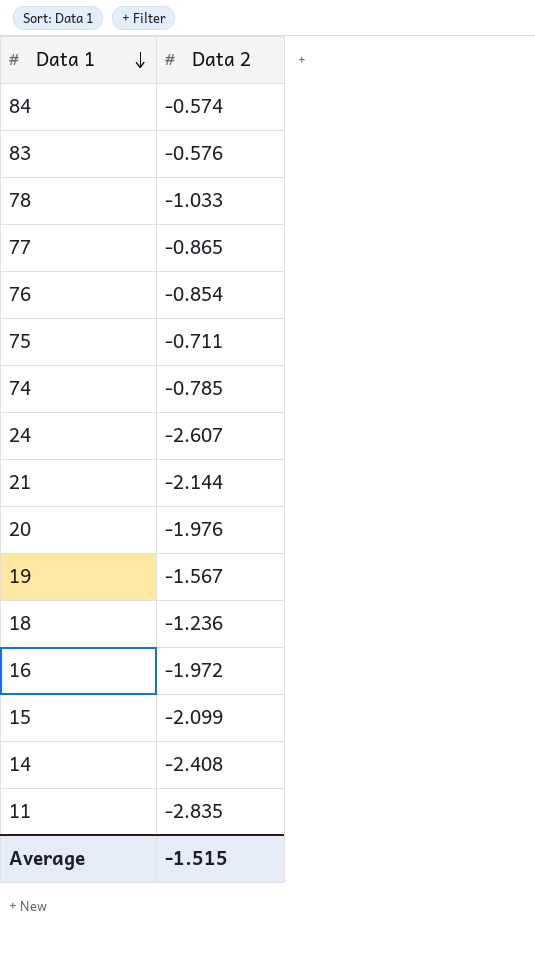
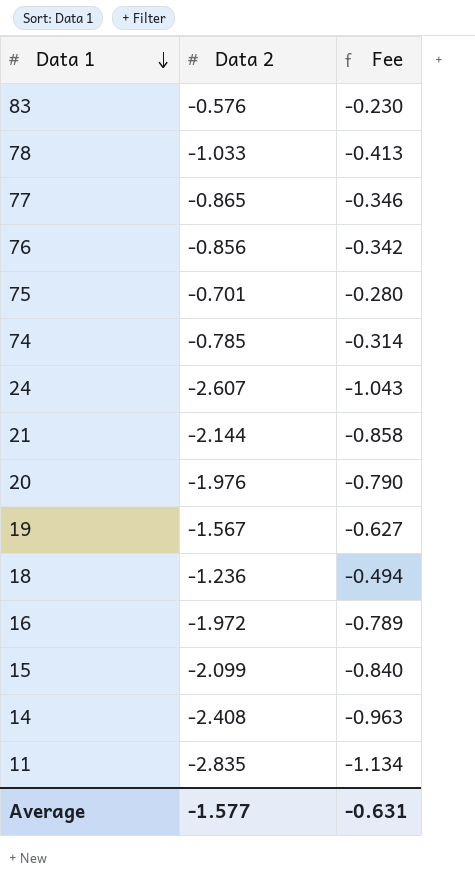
column Fee | formula: none -> [Data 2] * 0.4
row 84: -0.574 -> none
76 | Data 2: -0.854 -> -0.856
75 | Data 2: -0.711 -> -0.701
Average | Data 2: -1.515 -> -1.577

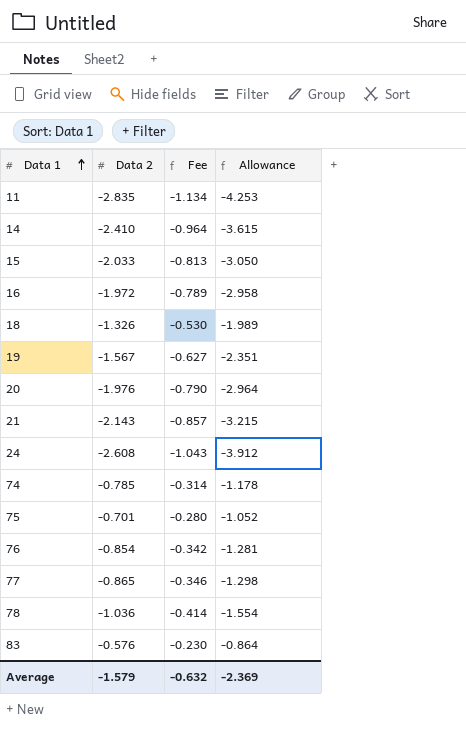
row order: Data 1 descending -> Data 1 ascending
column Allowance | formula: none -> [Data 2] * 1.5
14 | Data 2: -2.408 -> -2.410
14 | Fee: -0.963 -> -0.964
15 | Data 2: -2.099 -> -2.033
15 | Fee: -0.840 -> -0.813
18 | Data 2: -1.236 -> -1.326
18 | Fee: -0.494 -> -0.530
21 | Data 2: -2.144 -> -2.143
21 | Fee: -0.858 -> -0.857
24 | Data 2: -2.607 -> -2.608
76 | Data 2: -0.856 -> -0.854
78 | Data 2: -1.033 -> -1.036
78 | Fee: -0.413 -> -0.414
Average | Data 2: -1.577 -> -1.579
Average | Fee: -0.631 -> -0.632

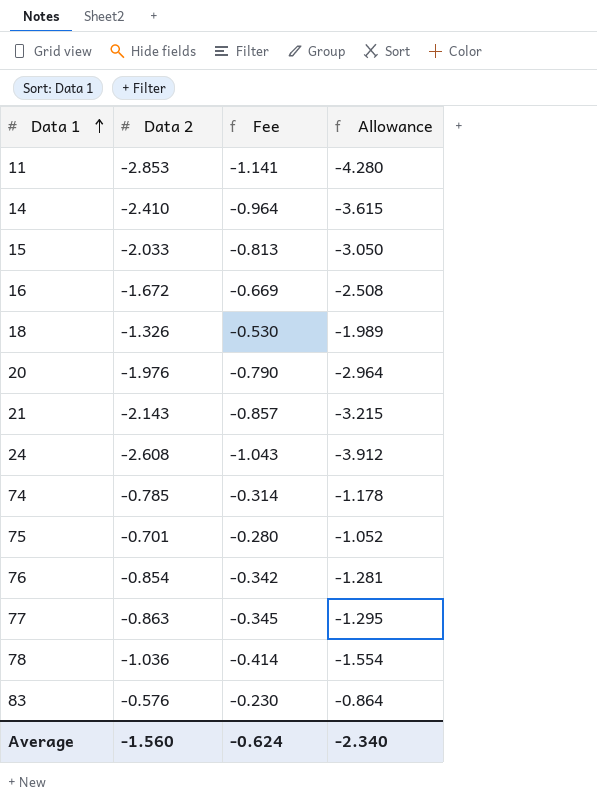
row 19: -1.567 | -0.627 | -2.351 -> none
11 | Data 2: -2.835 -> -2.853
11 | Fee: -1.134 -> -1.141
11 | Allowance: -4.253 -> -4.280
16 | Data 2: -1.972 -> -1.672
16 | Fee: -0.789 -> -0.669
16 | Allowance: -2.958 -> -2.508
77 | Data 2: -0.865 -> -0.863
77 | Fee: -0.346 -> -0.345
77 | Allowance: -1.298 -> -1.295
Average | Data 2: -1.579 -> -1.560
Average | Fee: -0.632 -> -0.624
Average | Allowance: -2.369 -> -2.340

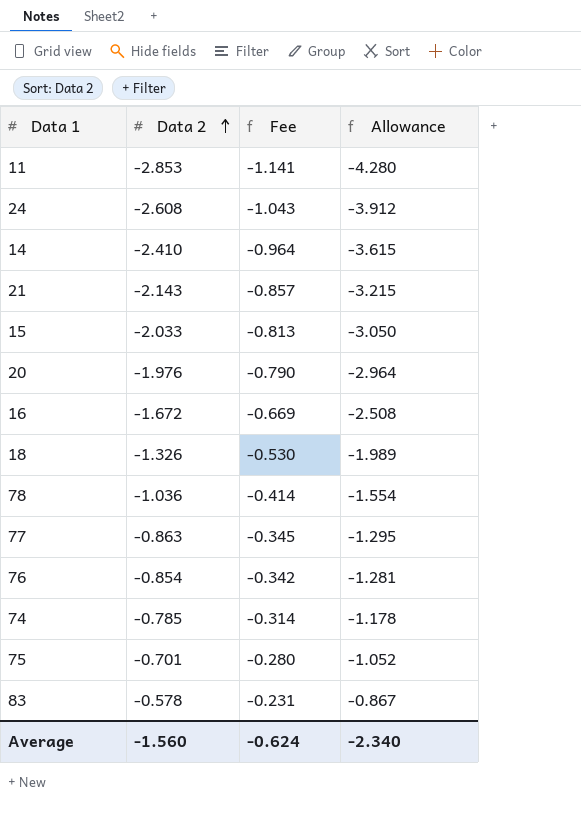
row order: Data 1 ascending -> Data 2 ascending
83 | Data 2: -0.576 -> -0.578
83 | Fee: -0.230 -> -0.231
83 | Allowance: -0.864 -> -0.867

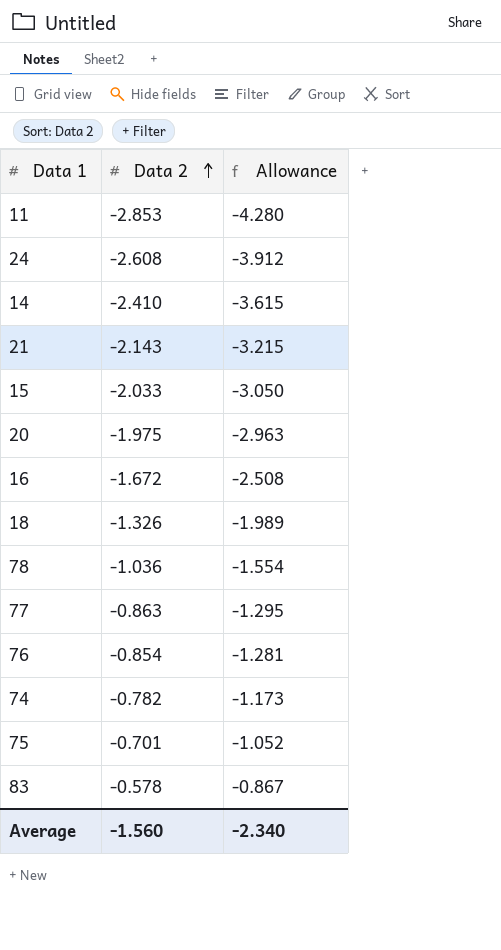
column Fee | formula: [Data 2] * 0.4 -> none
20 | Data 2: -1.976 -> -1.975
20 | Allowance: -2.964 -> -2.963
74 | Data 2: -0.785 -> -0.782
74 | Allowance: -1.178 -> -1.173

